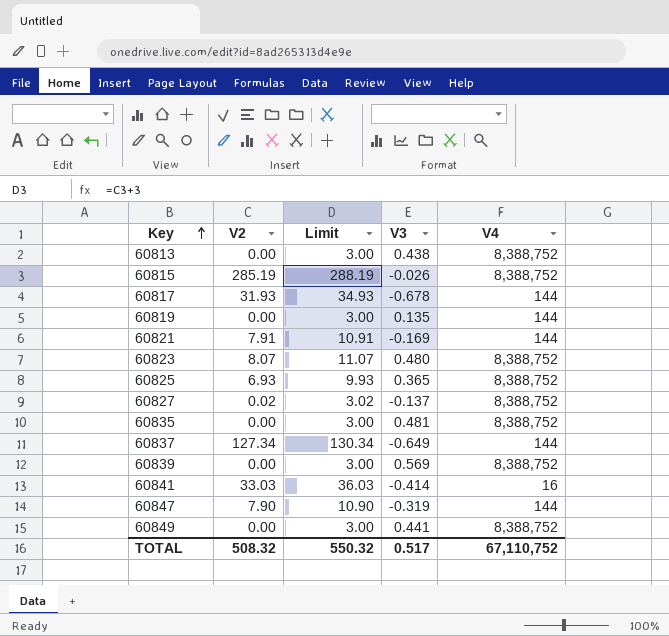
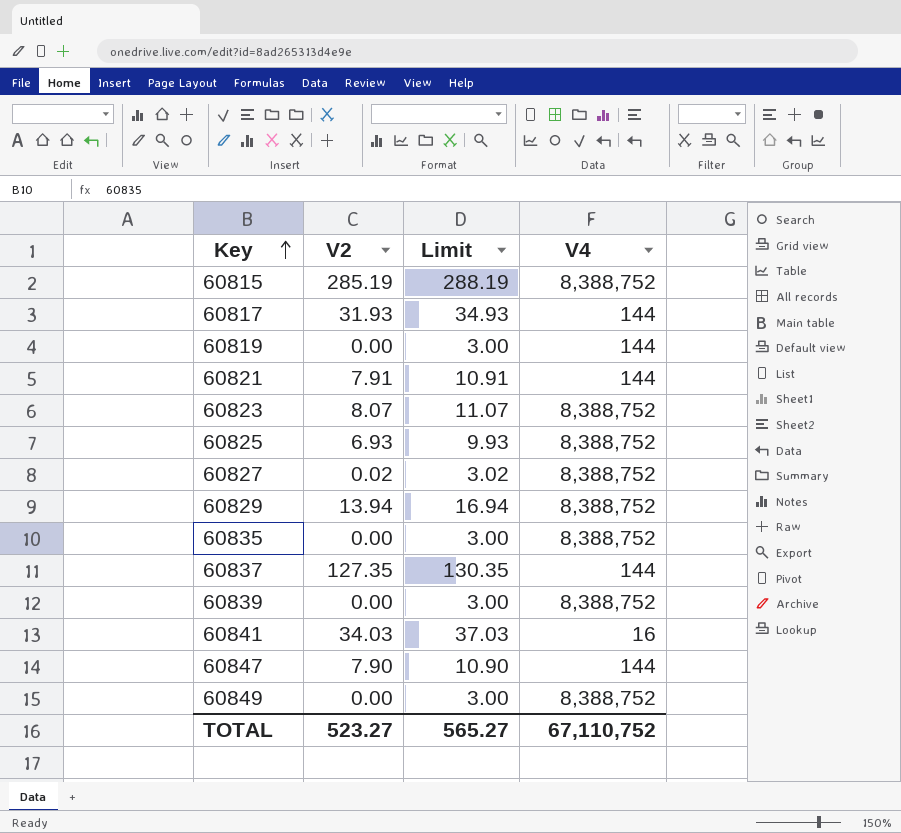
column V3 | position: 4 -> none
row 60813: 0.00 | 3.00 | 0.438 | 8,388,752 -> none
row 60829: none -> 13.94 | 16.94 | 8,388,752
60837 | V2: 127.34 -> 127.35
60837 | Limit: 130.34 -> 130.35
60841 | V2: 33.03 -> 34.03
60841 | Limit: 36.03 -> 37.03
TOTAL | V2: 508.32 -> 523.27
TOTAL | Limit: 550.32 -> 565.27

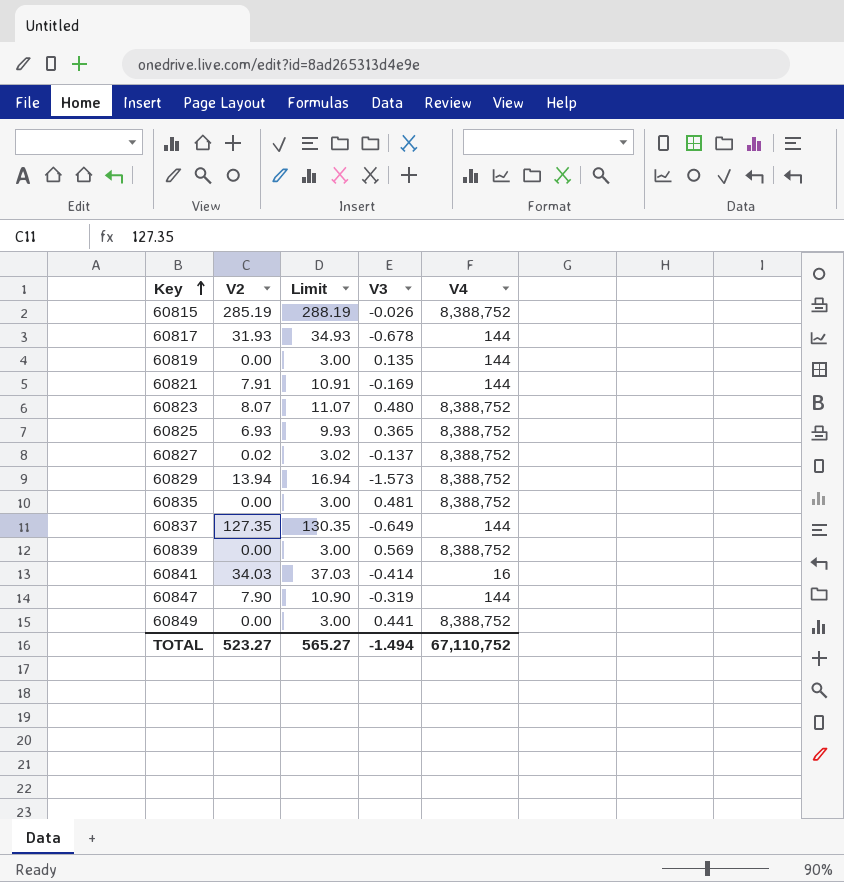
column V3 | position: none -> 4

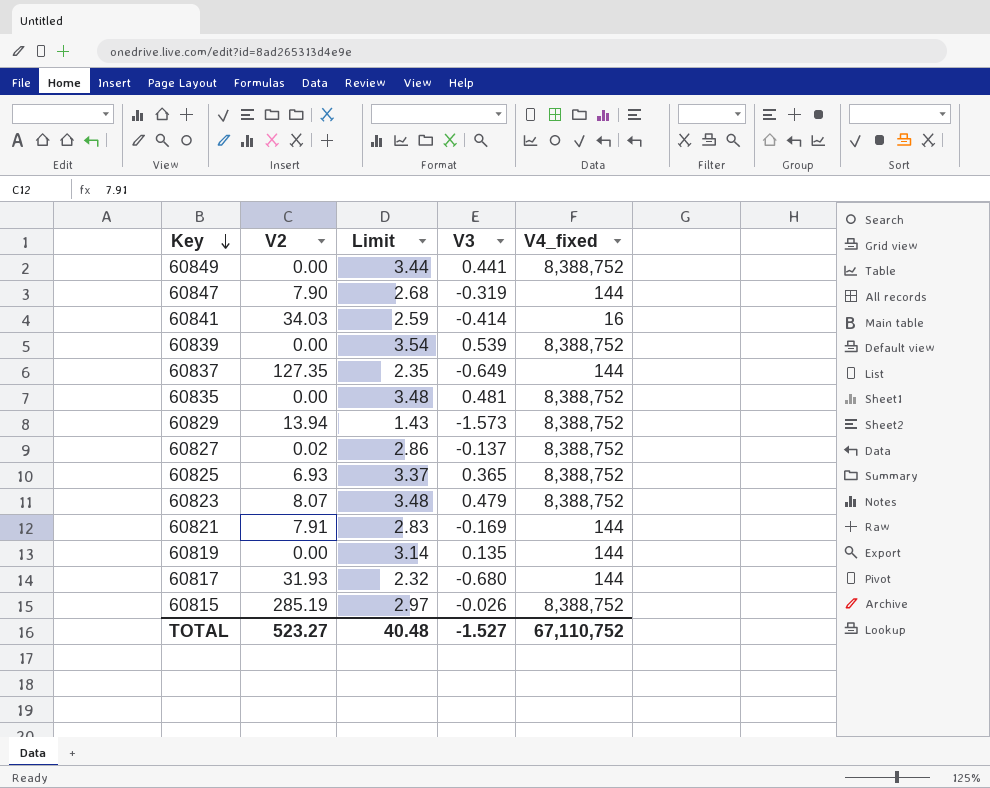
row order: Key ascending -> Key descending
column Limit | formula: [V2] + 3 -> [V3] + 3
column name: V4 -> V4_fixed
60839 | V3: 0.569 -> 0.539
60823 | V3: 0.480 -> 0.479
60817 | V3: -0.678 -> -0.680
TOTAL | Limit: 565.27 -> 40.48
TOTAL | V3: -1.494 -> -1.527

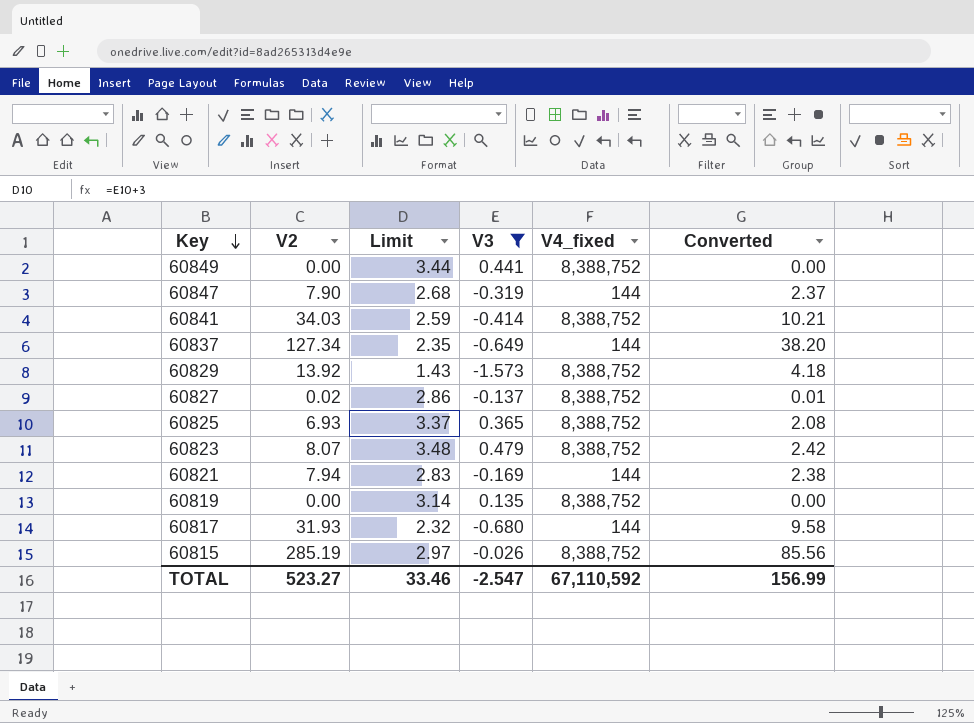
filter: none -> V3 <= 0.479
column Converted | formula: none -> [V2] * 0.3
60841 | V4_fixed: 16 -> 8,388,752
60837 | V2: 127.35 -> 127.34
60829 | V2: 13.94 -> 13.92
60821 | V2: 7.91 -> 7.94
60819 | V4_fixed: 144 -> 8,388,752
TOTAL | Limit: 40.48 -> 33.46
TOTAL | V3: -1.527 -> -2.547
TOTAL | V4_fixed: 67,110,752 -> 67,110,592

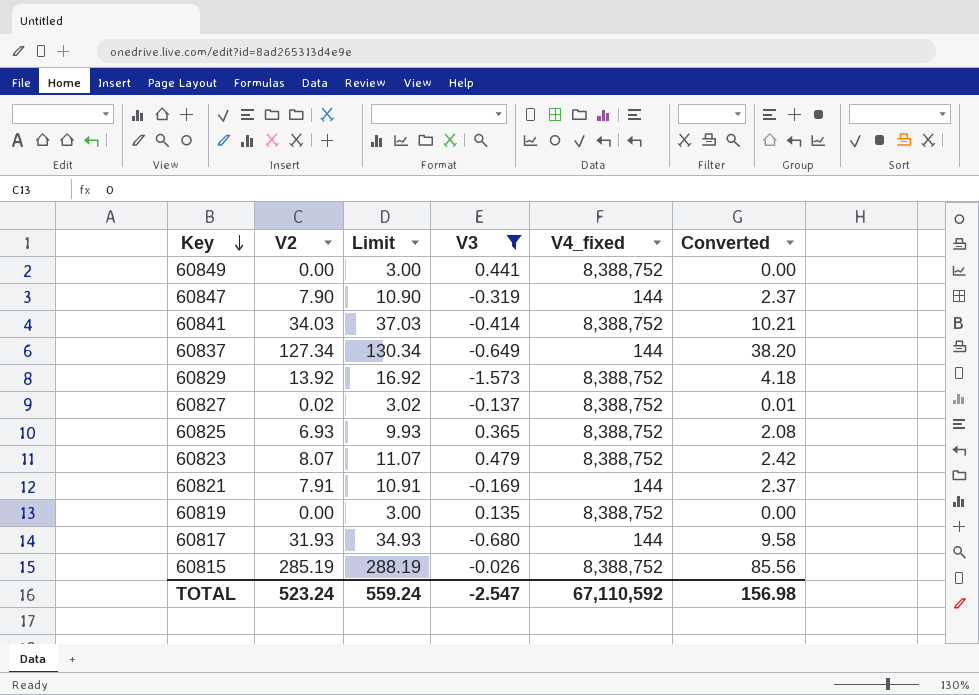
column Limit | formula: [V3] + 3 -> [V2] + 3
60821 | V2: 7.94 -> 7.91
60821 | Converted: 2.38 -> 2.37
TOTAL | V2: 523.27 -> 523.24
TOTAL | Limit: 33.46 -> 559.24
TOTAL | Converted: 156.99 -> 156.98

